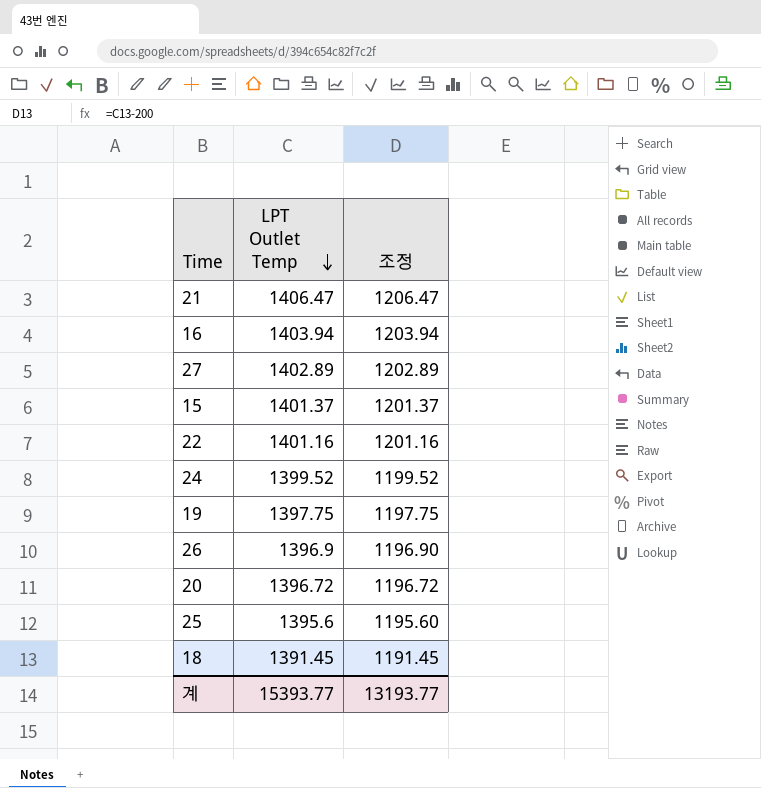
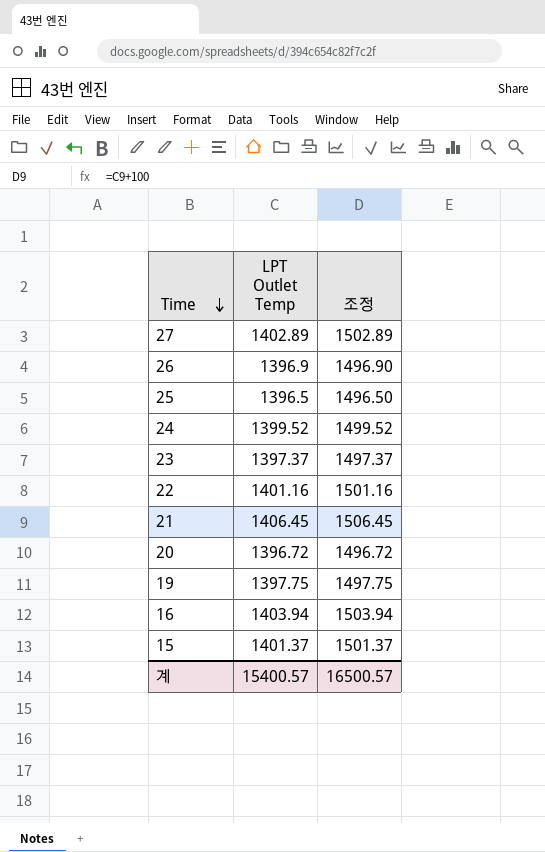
row order: LPT Outlet Temp descending -> Time descending
column 조정 | formula: [LPT Outlet Temp] - 200 -> [LPT Outlet Temp] + 100
row 18: 1391.45 | 1191.45 -> none
25 | LPT Outlet Temp: 1395.6 -> 1396.5
row 23: none -> 1397.37 | 1497.37
21 | LPT Outlet Temp: 1406.47 -> 1406.45
계 | LPT Outlet Temp: 15393.77 -> 15400.57
계 | 조정: 13193.77 -> 16500.57

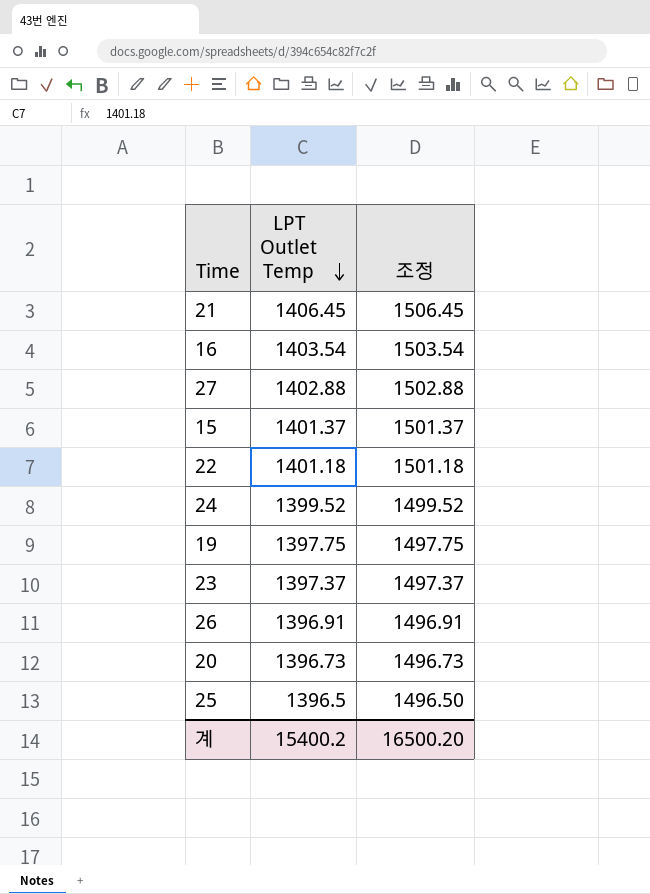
row order: Time descending -> LPT Outlet Temp descending
16 | LPT Outlet Temp: 1403.94 -> 1403.54
16 | 조정: 1503.94 -> 1503.54
27 | LPT Outlet Temp: 1402.89 -> 1402.88
27 | 조정: 1502.89 -> 1502.88
22 | LPT Outlet Temp: 1401.16 -> 1401.18
22 | 조정: 1501.16 -> 1501.18
26 | LPT Outlet Temp: 1396.9 -> 1396.91
26 | 조정: 1496.90 -> 1496.91
20 | LPT Outlet Temp: 1396.72 -> 1396.73
20 | 조정: 1496.72 -> 1496.73
계 | LPT Outlet Temp: 15400.57 -> 15400.2
계 | 조정: 16500.57 -> 16500.20

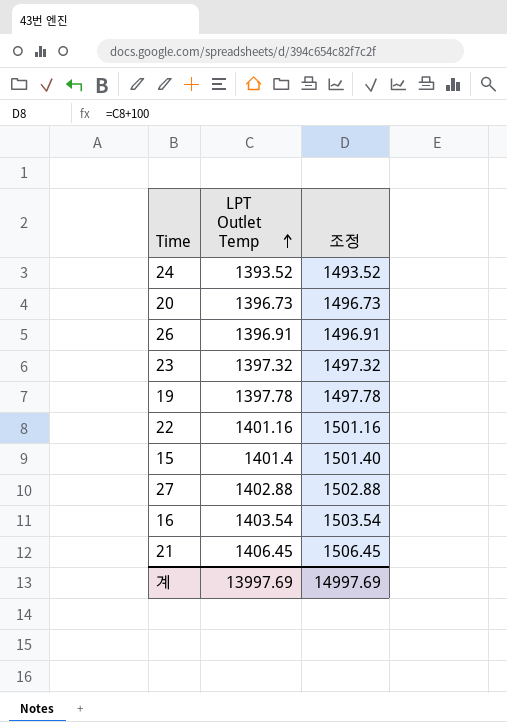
row order: LPT Outlet Temp descending -> LPT Outlet Temp ascending
row 25: 1396.5 | 1496.50 -> none
24 | LPT Outlet Temp: 1399.52 -> 1393.52
24 | 조정: 1499.52 -> 1493.52
23 | LPT Outlet Temp: 1397.37 -> 1397.32
23 | 조정: 1497.37 -> 1497.32
19 | LPT Outlet Temp: 1397.75 -> 1397.78
19 | 조정: 1497.75 -> 1497.78
22 | LPT Outlet Temp: 1401.18 -> 1401.16
22 | 조정: 1501.18 -> 1501.16
15 | LPT Outlet Temp: 1401.37 -> 1401.4
15 | 조정: 1501.37 -> 1501.40
계 | LPT Outlet Temp: 15400.2 -> 13997.69
계 | 조정: 16500.20 -> 14997.69

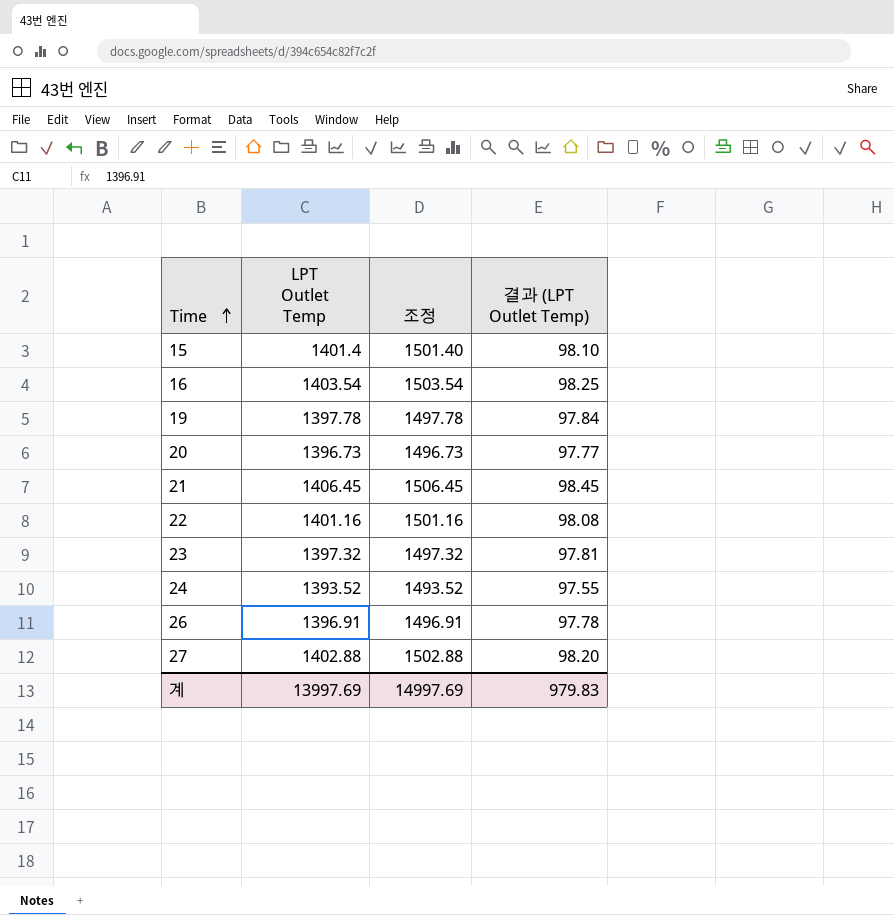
row order: LPT Outlet Temp ascending -> Time ascending
column 결과 (LPT Outlet Temp) | formula: none -> [LPT Outlet Temp] * 0.07

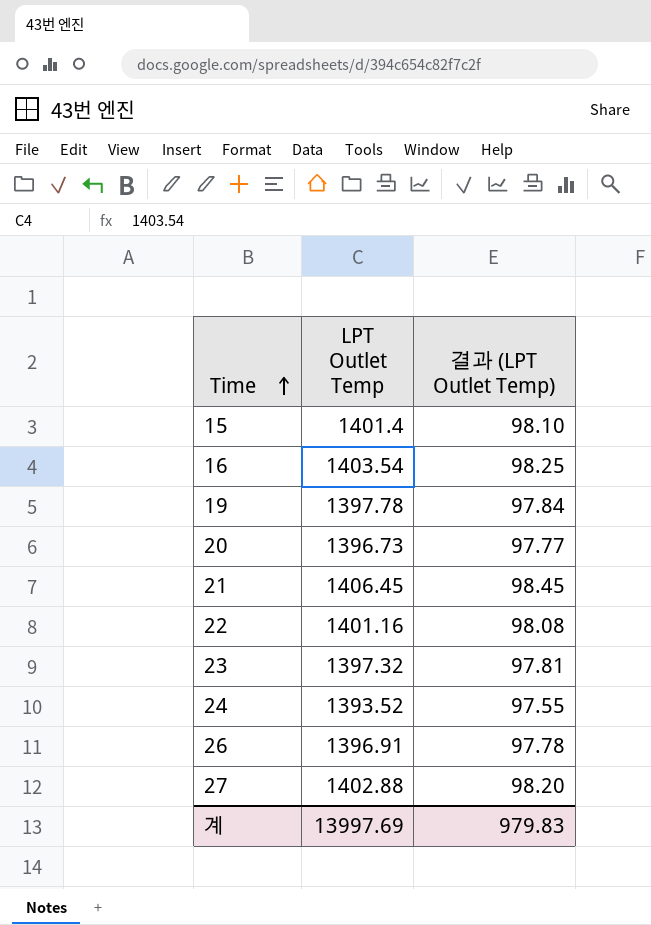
column 조정 | formula: [LPT Outlet Temp] + 100 -> none

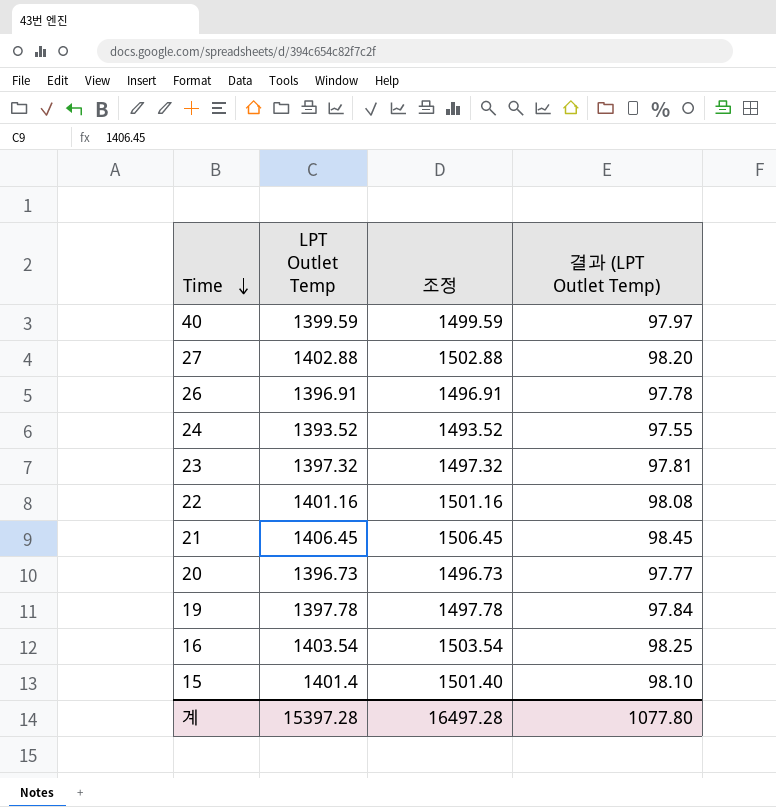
row order: Time ascending -> Time descending
column 조정 | formula: none -> [LPT Outlet Temp] + 100
row 40: none -> 1399.59 | 1499.59 | 97.97
계 | LPT Outlet Temp: 13997.69 -> 15397.28
계 | 결과 (LPT Outlet Temp): 979.83 -> 1077.80

